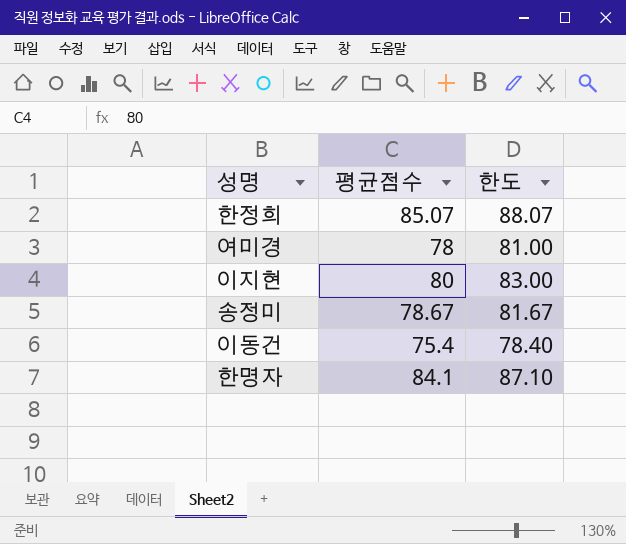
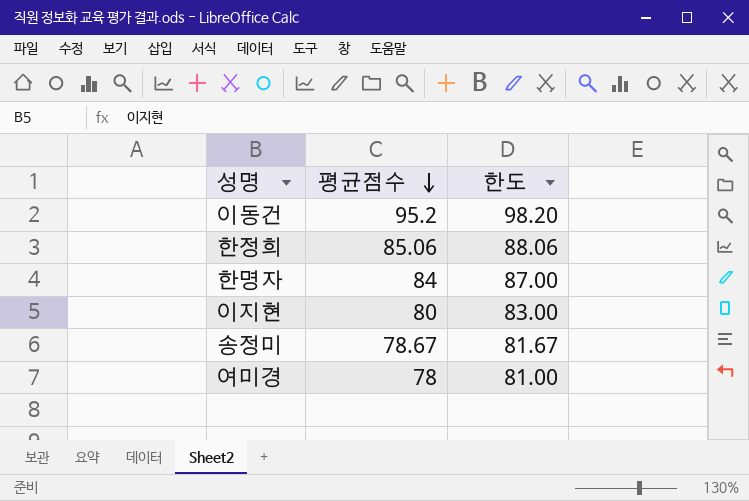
row order: none -> 평균점수 descending
이동건 | 평균점수: 75.4 -> 95.2
이동건 | 한도: 78.40 -> 98.20
한정희 | 평균점수: 85.07 -> 85.06
한정희 | 한도: 88.07 -> 88.06
한명자 | 평균점수: 84.1 -> 84
한명자 | 한도: 87.10 -> 87.00

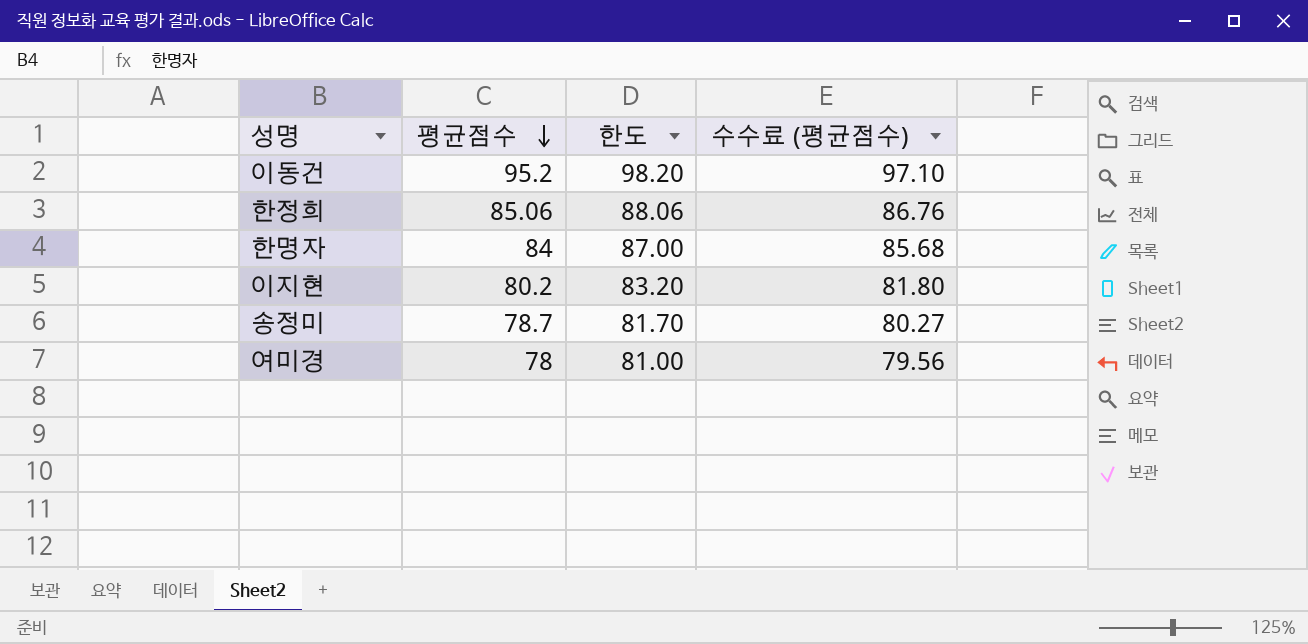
column 수수료 (평균점수) | formula: none -> [평균점수] * 1.02
이지현 | 평균점수: 80 -> 80.2
이지현 | 한도: 83.00 -> 83.20
송정미 | 평균점수: 78.67 -> 78.7
송정미 | 한도: 81.67 -> 81.70

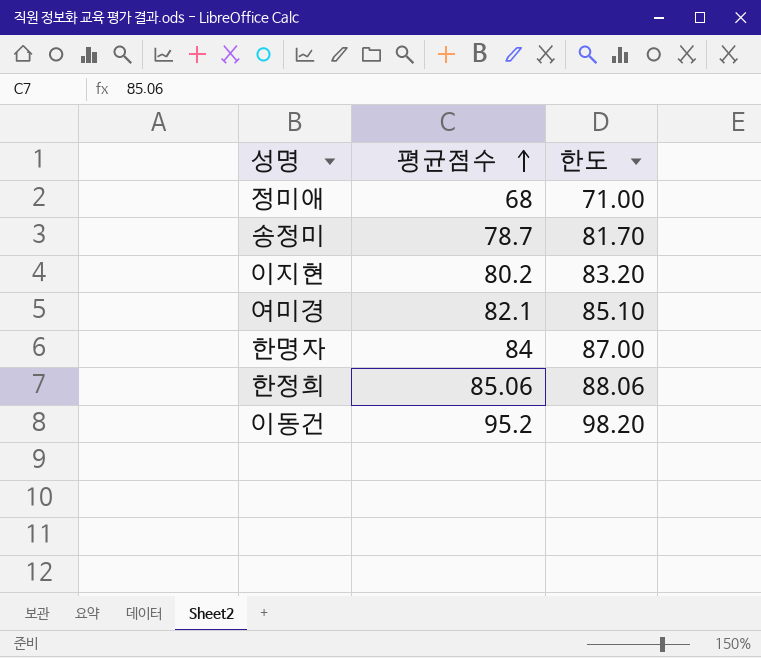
row order: 평균점수 descending -> 평균점수 ascending
column 수수료 (평균점수) | formula: [평균점수] * 1.02 -> none
row 정미애: none -> 68 | 71.00
여미경 | 평균점수: 78 -> 82.1
여미경 | 한도: 81.00 -> 85.10

